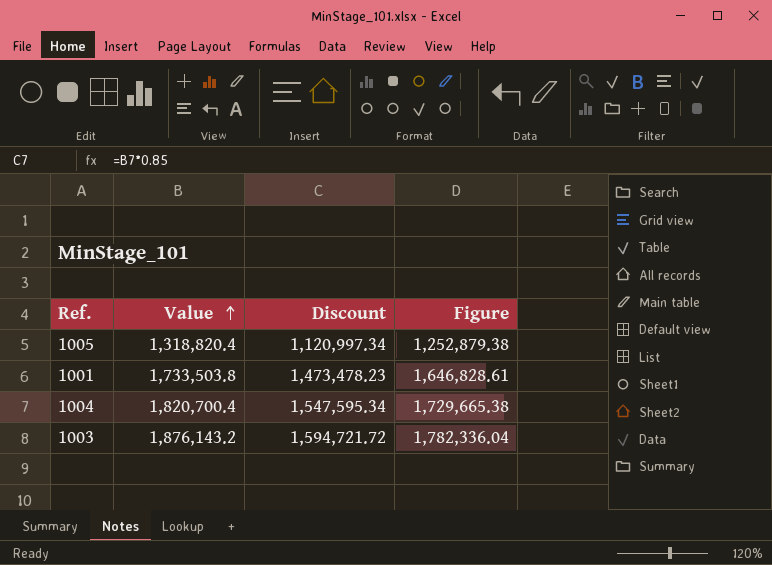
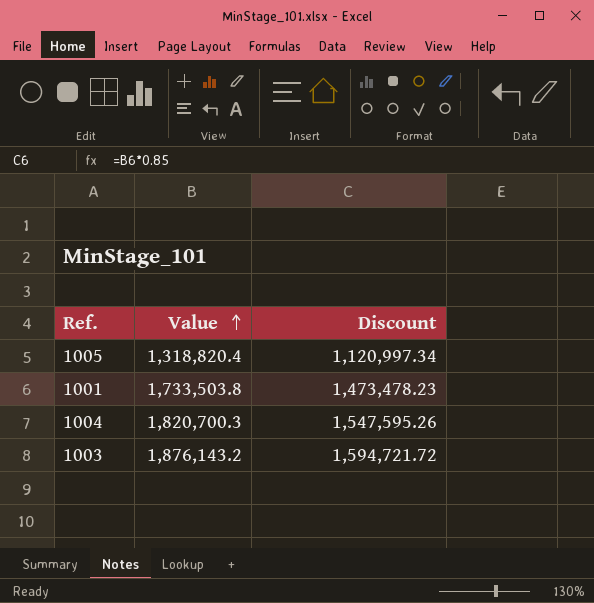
column Figure | formula: [Value] * 0.95 -> none
1004 | Value: 1,820,700.4 -> 1,820,700.3
1004 | Discount: 1,547,595.34 -> 1,547,595.26

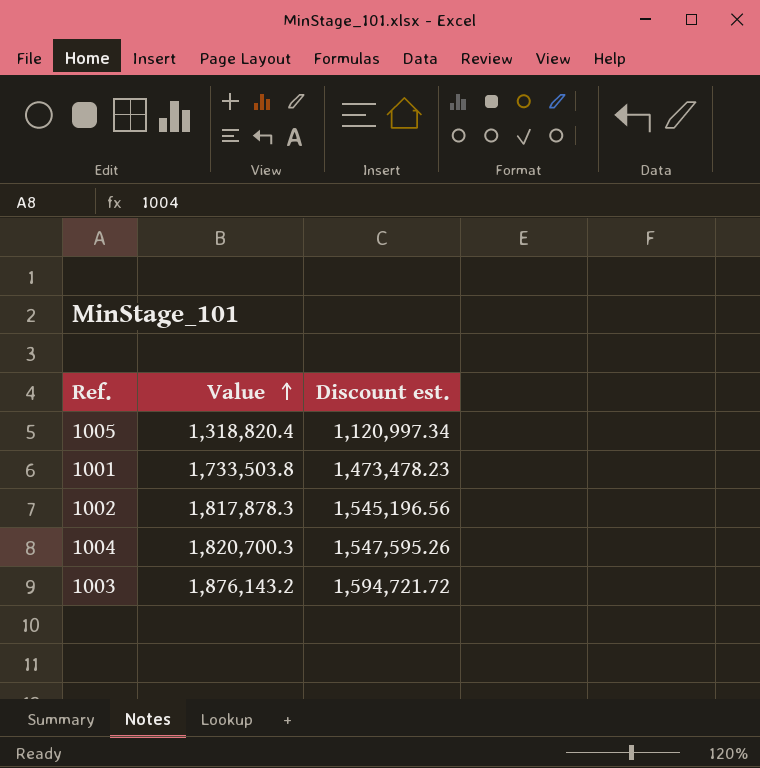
column name: Discount -> Discount est.
row 1002: none -> 1,817,878.3 | 1,545,196.56

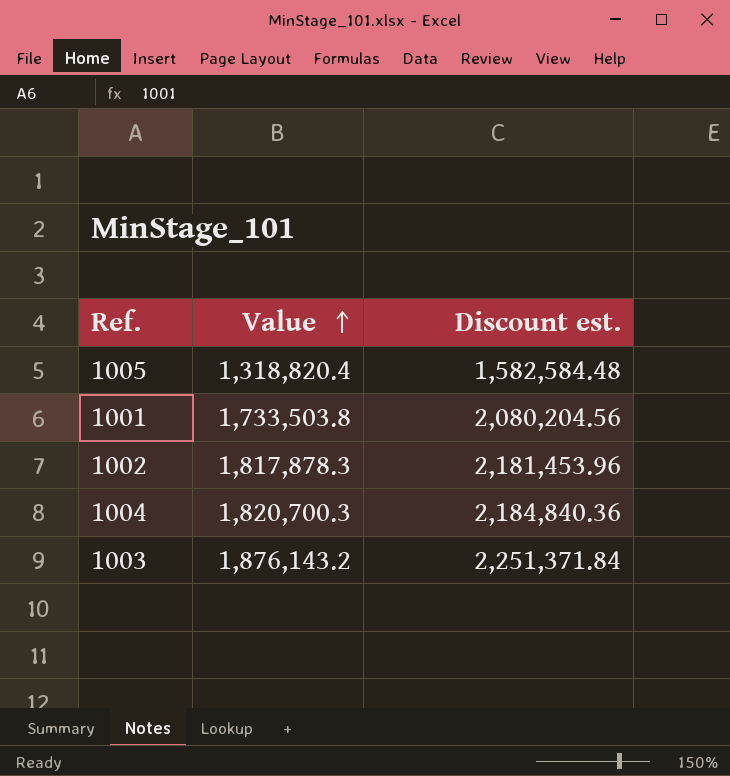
column Discount est. | formula: [Value] * 0.85 -> [Value] * 1.2

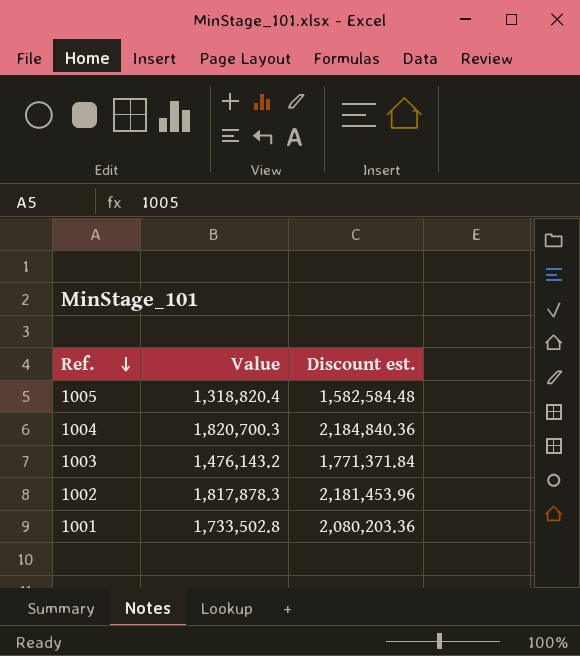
row order: Value ascending -> Ref. descending
1003 | Value: 1,876,143.2 -> 1,476,143.2
1003 | Discount est.: 2,251,371.84 -> 1,771,371.84
1001 | Value: 1,733,503.8 -> 1,733,502.8
1001 | Discount est.: 2,080,204.56 -> 2,080,203.36

